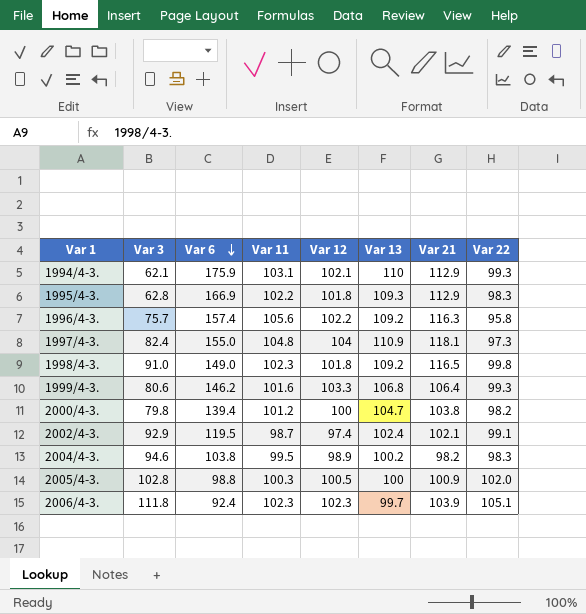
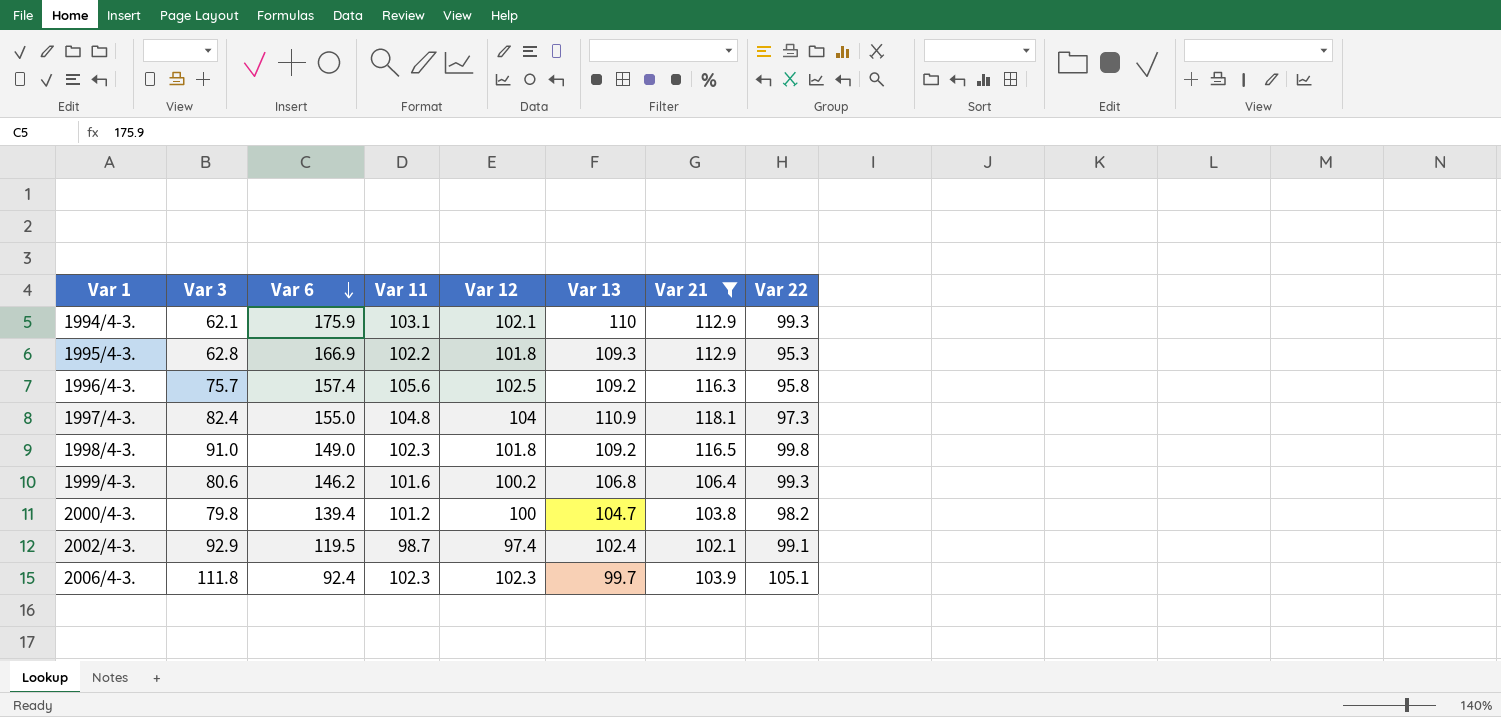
filter: none -> Var 21 >= 102.1
1995/4-3. | Var 22: 98.3 -> 95.3
1996/4-3. | Var 12: 102.2 -> 102.5
1999/4-3. | Var 12: 103.3 -> 100.2

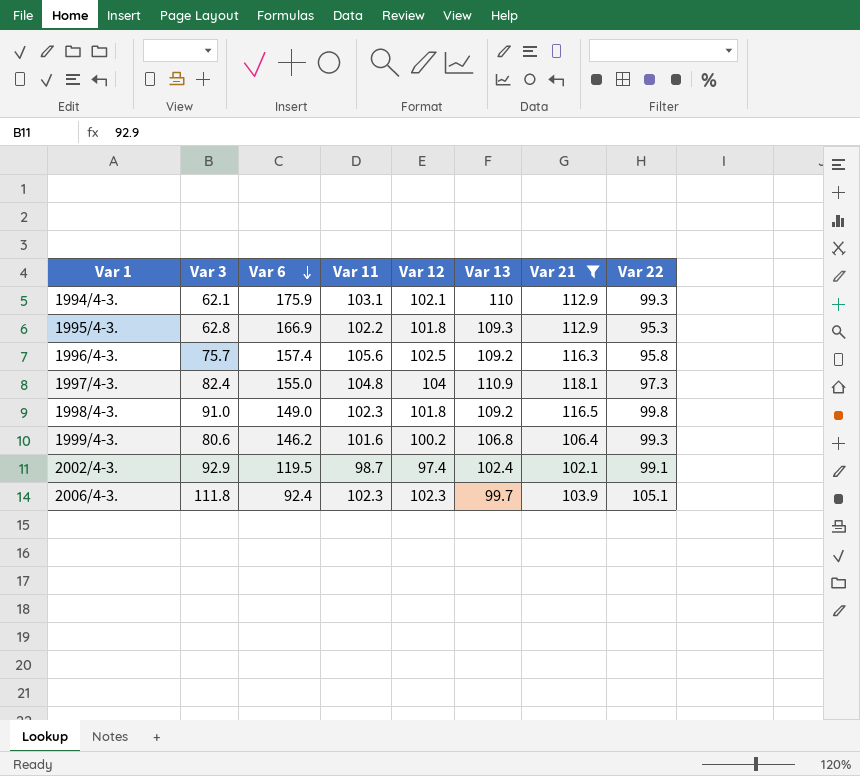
row 2000/4-3.: 79.8 | 139.4 | 101.2 | 100 | 104.7 | 103.8 | 98.2 -> none

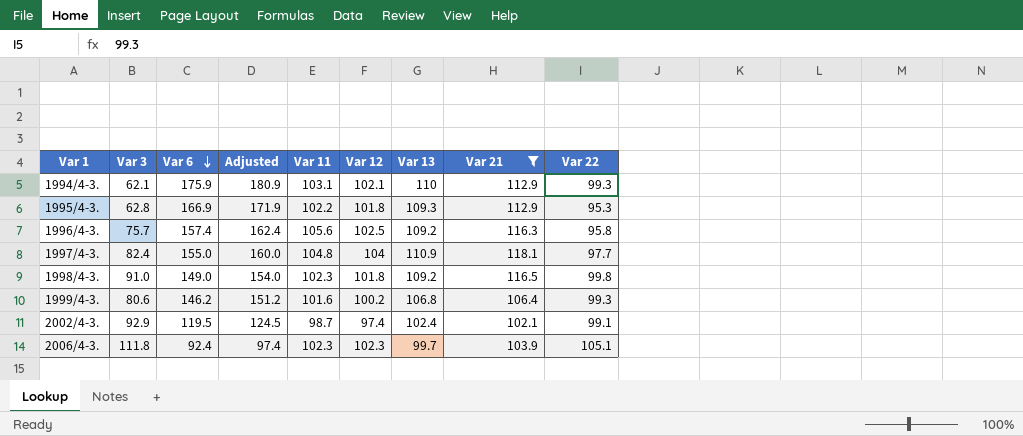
column Adjusted | formula: none -> [Var 6] + 5
1997/4-3. | Var 22: 97.3 -> 97.7

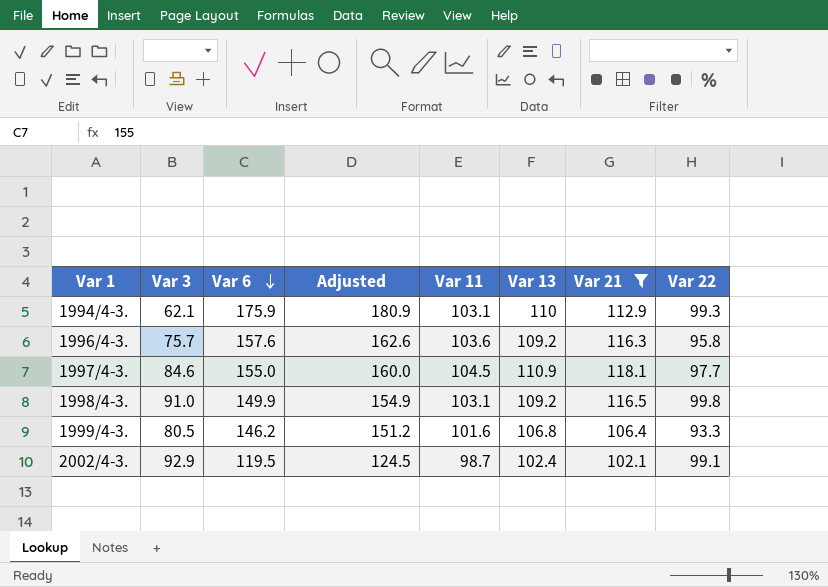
column Var 12 | position: 6 -> none
row 1995/4-3.: 62.8 | 166.9 | 171.9 | 102.2 | 101.8 | 109.3 | 112.9 | 95.3 -> none
row 2006/4-3.: 111.8 | 92.4 | 97.4 | 102.3 | 102.3 | 99.7 | 103.9 | 105.1 -> none
1996/4-3. | Var 6: 157.4 -> 157.6
1996/4-3. | Adjusted: 162.4 -> 162.6
1996/4-3. | Var 11: 105.6 -> 103.6
1997/4-3. | Var 3: 82.4 -> 84.6
1997/4-3. | Var 11: 104.8 -> 104.5
1998/4-3. | Var 6: 149.0 -> 149.9
1998/4-3. | Adjusted: 154.0 -> 154.9
1998/4-3. | Var 11: 102.3 -> 103.1
1999/4-3. | Var 3: 80.6 -> 80.5
1999/4-3. | Var 22: 99.3 -> 93.3

